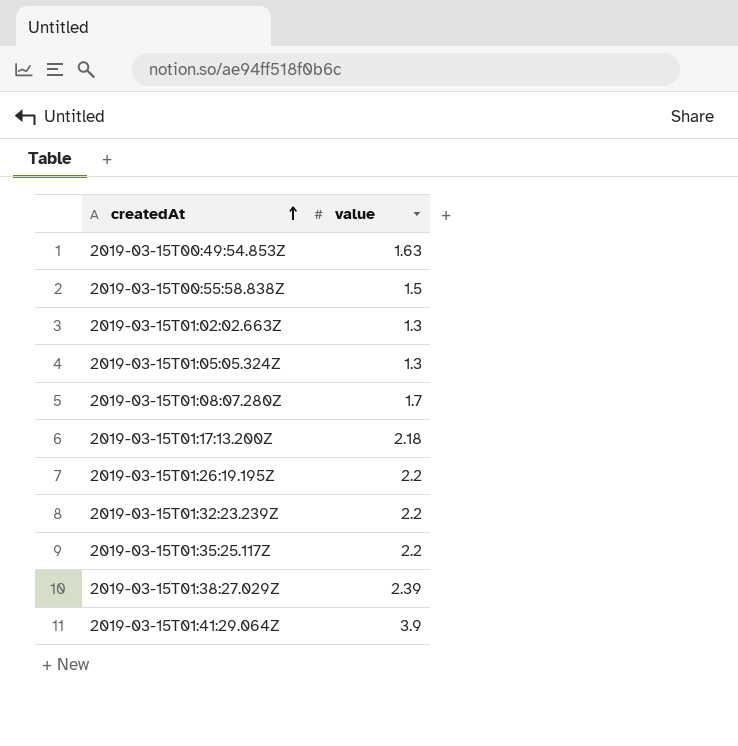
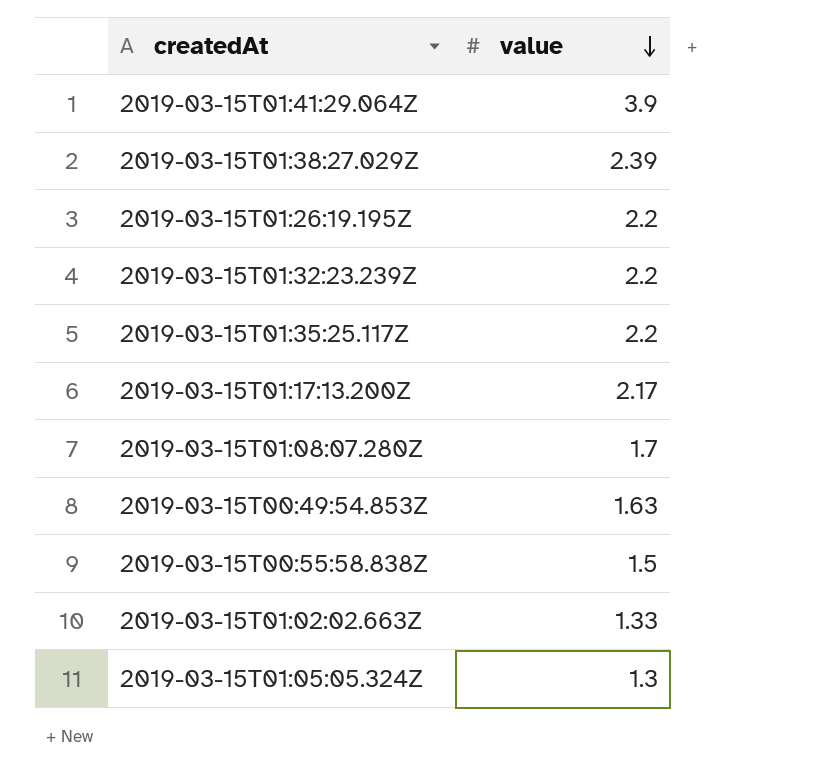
row order: createdAt ascending -> value descending
2019-03-15T01:17:13.200Z | value: 2.18 -> 2.17
2019-03-15T01:02:02.663Z | value: 1.3 -> 1.33

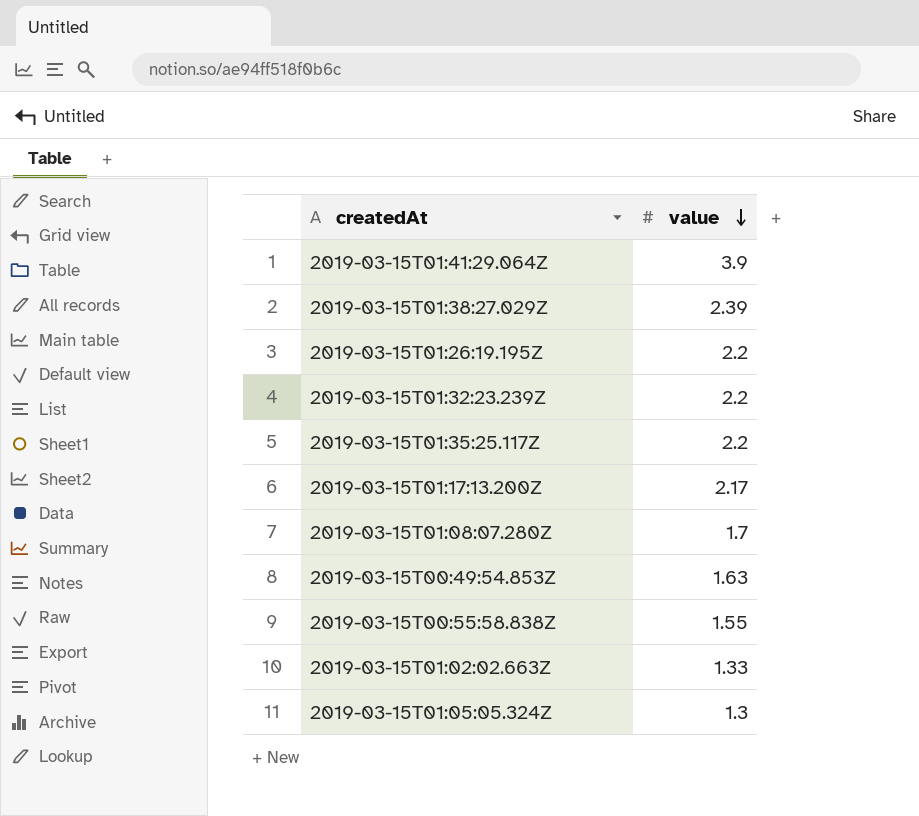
2019-03-15T00:55:58.838Z | value: 1.5 -> 1.55

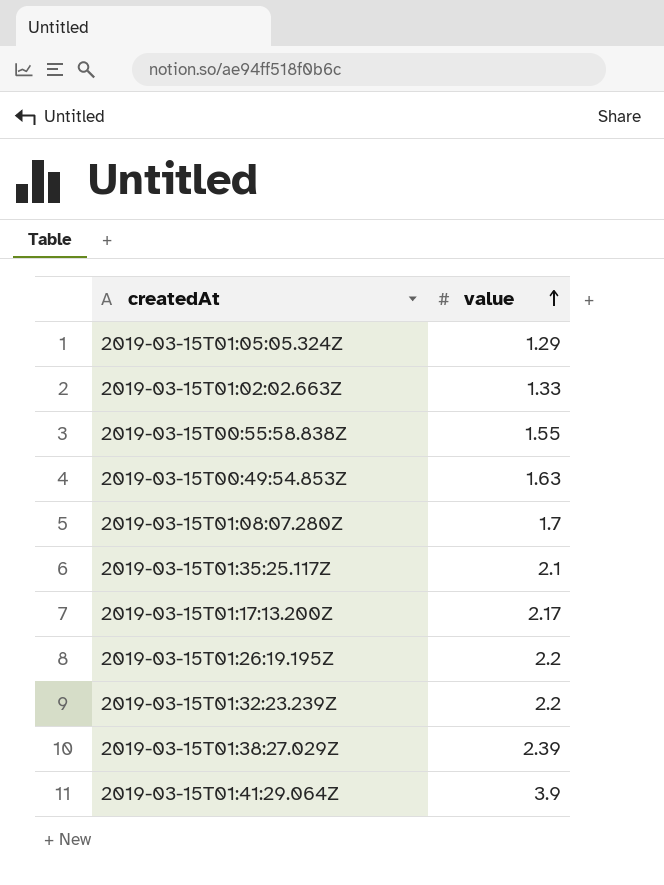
row order: value descending -> value ascending
2019-03-15T01:05:05.324Z | value: 1.3 -> 1.29
2019-03-15T01:35:25.117Z | value: 2.2 -> 2.1

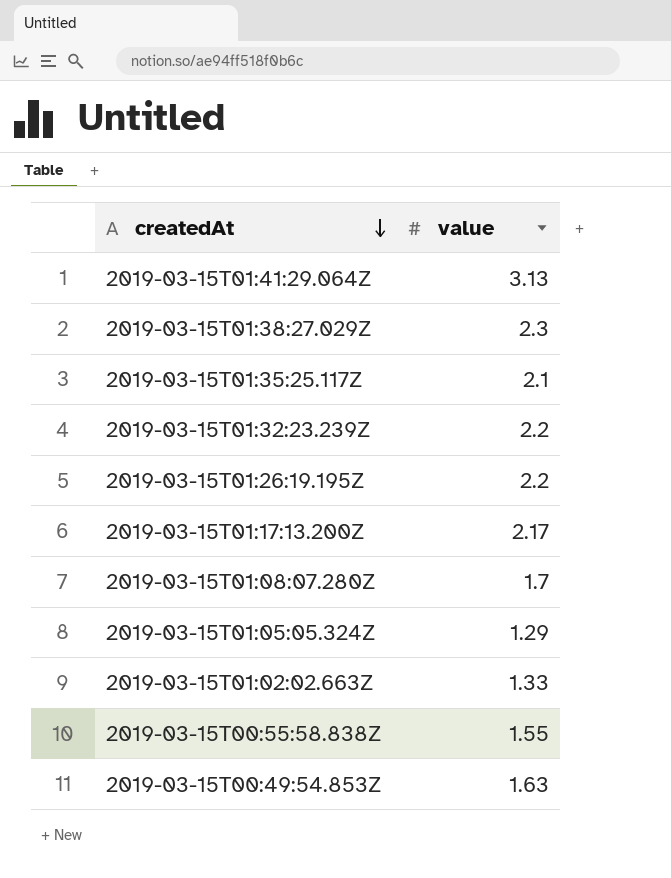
row order: value ascending -> createdAt descending
2019-03-15T01:41:29.064Z | value: 3.9 -> 3.13
2019-03-15T01:38:27.029Z | value: 2.39 -> 2.3

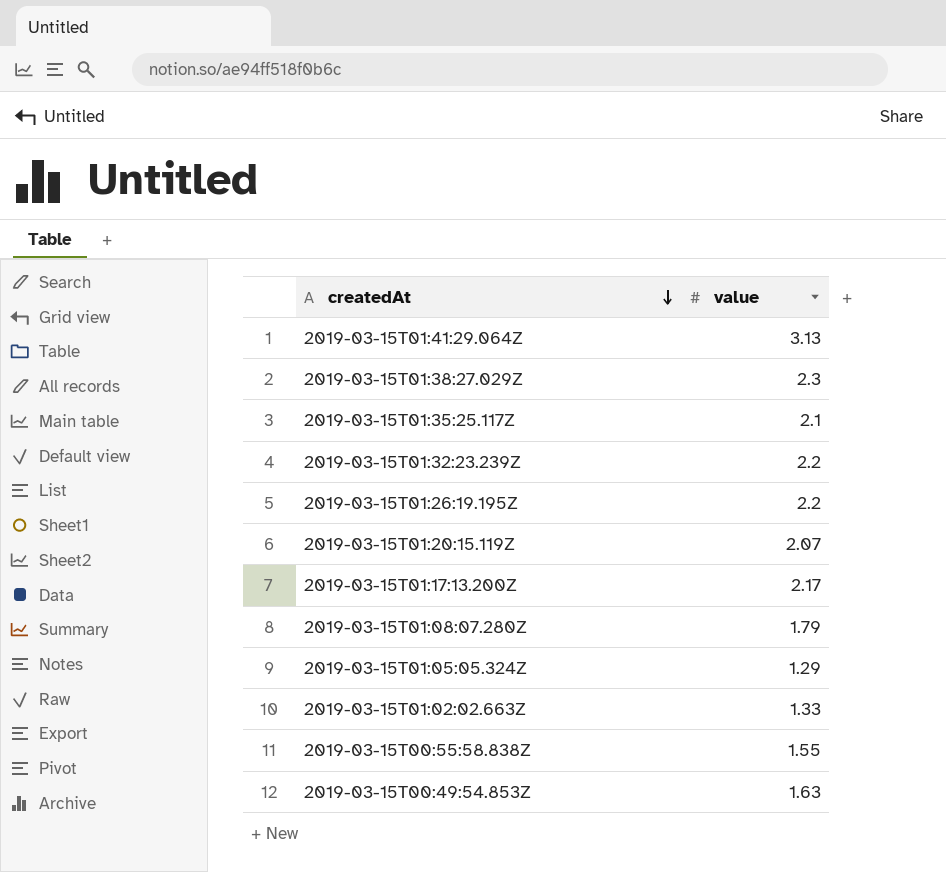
row 2019-03-15T01:20:15.119Z: none -> 2.07
2019-03-15T01:08:07.280Z | value: 1.7 -> 1.79

